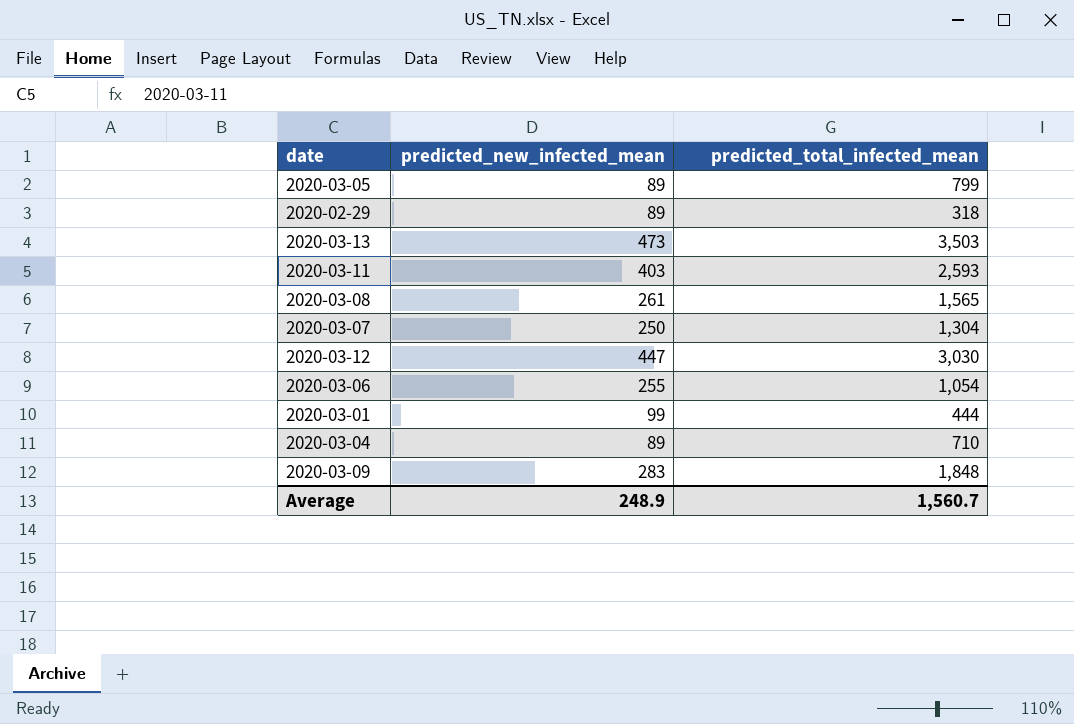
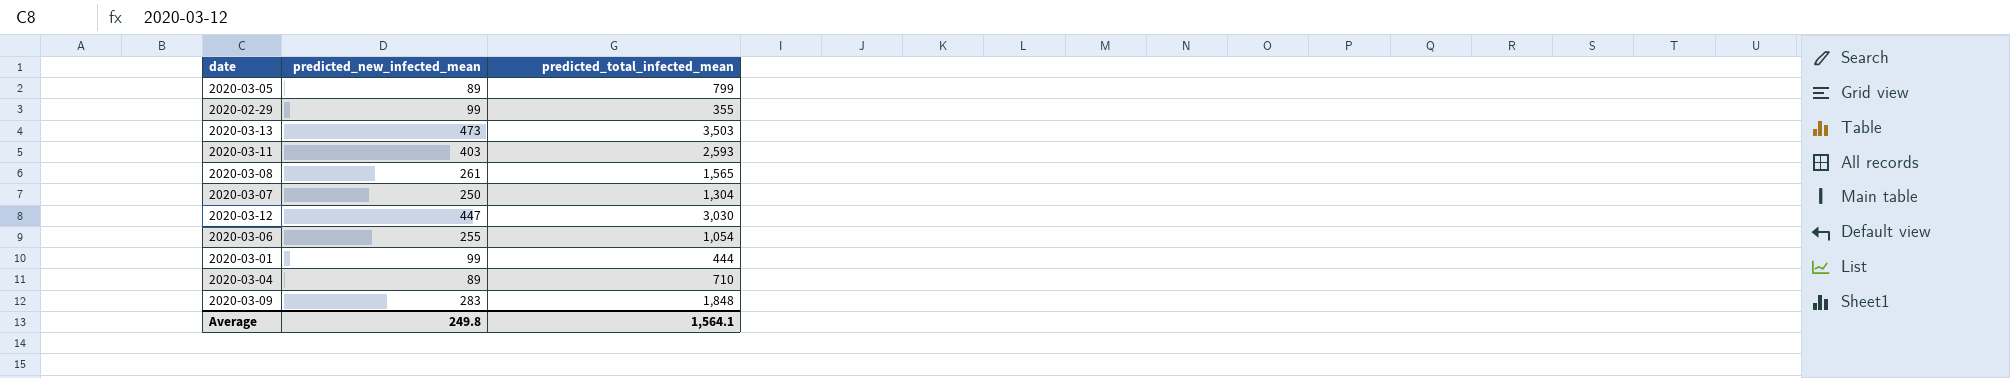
2020-02-29 | predicted_new_infected_mean: 89 -> 99
2020-02-29 | predicted_total_infected_mean: 318 -> 355
Average | predicted_new_infected_mean: 248.9 -> 249.8
Average | predicted_total_infected_mean: 1,560.7 -> 1,564.1

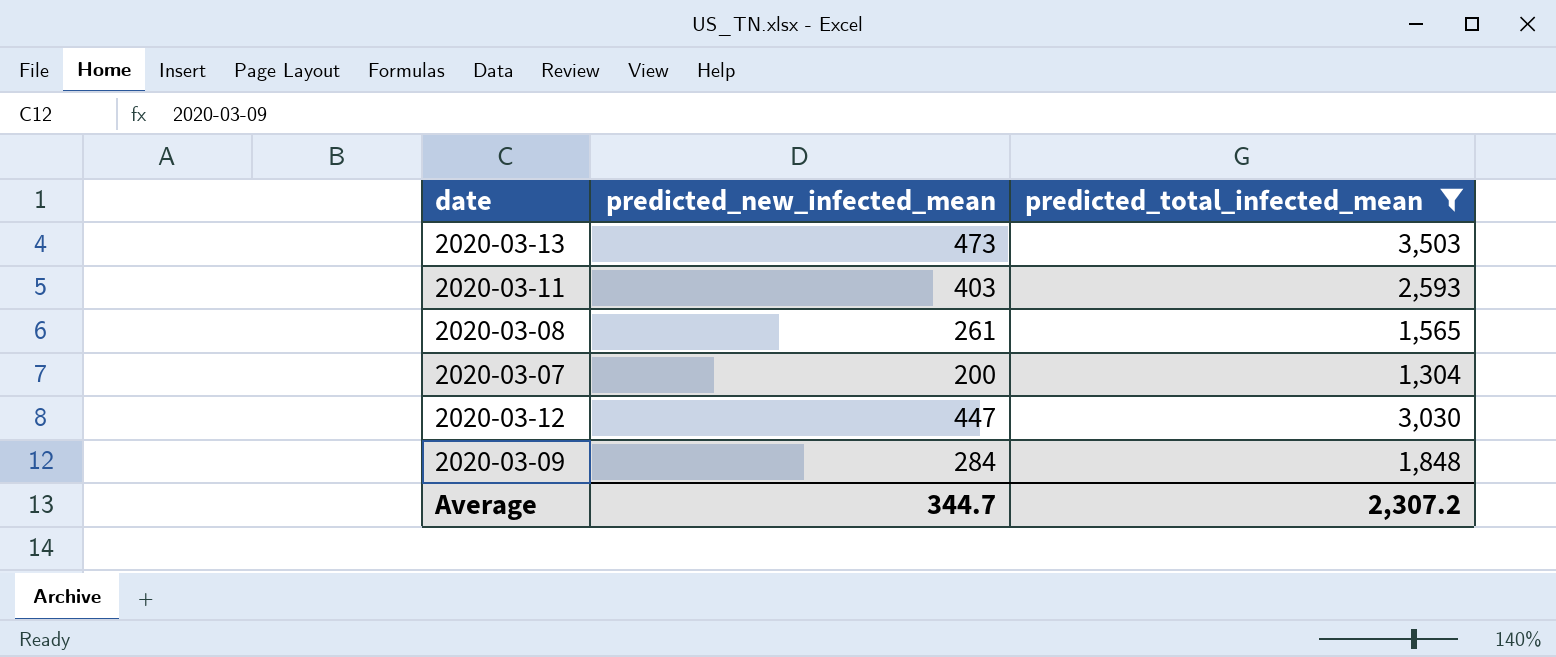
filter: none -> predicted_total_infected_mean >= 1,304
2020-03-07 | predicted_new_infected_mean: 250 -> 200
2020-03-09 | predicted_new_infected_mean: 283 -> 284
Average | predicted_new_infected_mean: 249.8 -> 344.7
Average | predicted_total_infected_mean: 1,564.1 -> 2,307.2

